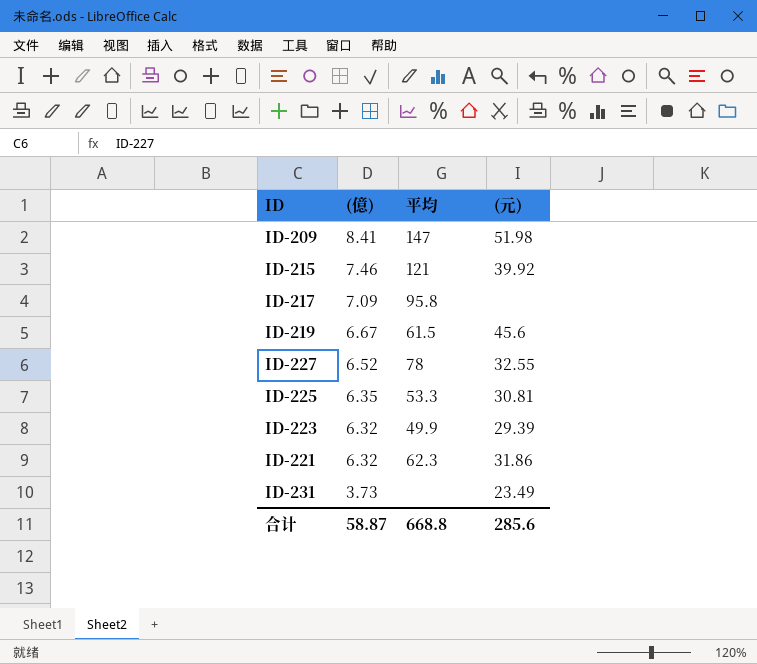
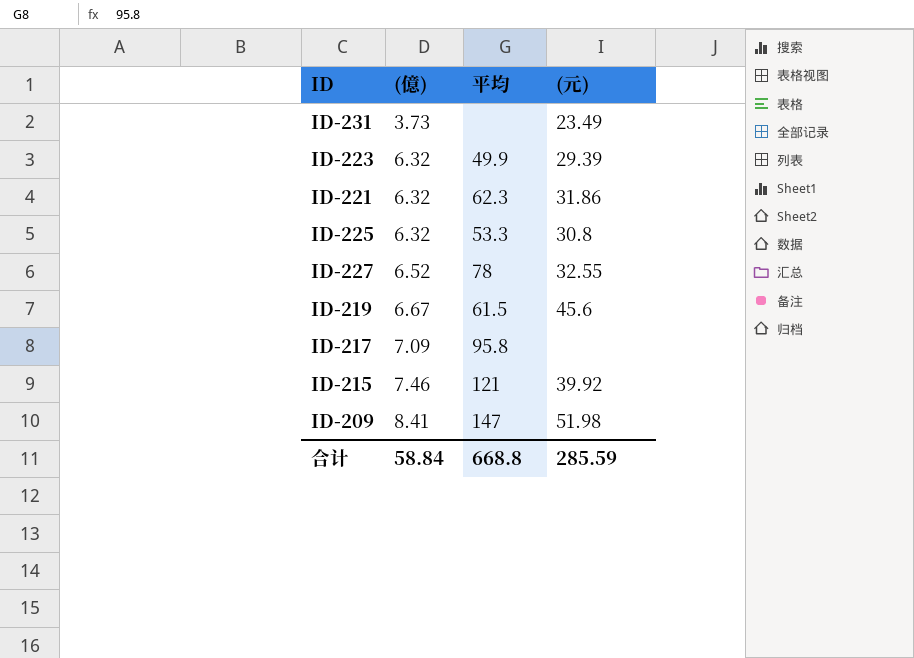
row order: (億) descending -> (億) ascending
ID-225 | (億): 6.35 -> 6.32
ID-225 | (元): 30.81 -> 30.8
合计 | (億): 58.87 -> 58.84
合计 | (元): 285.6 -> 285.59

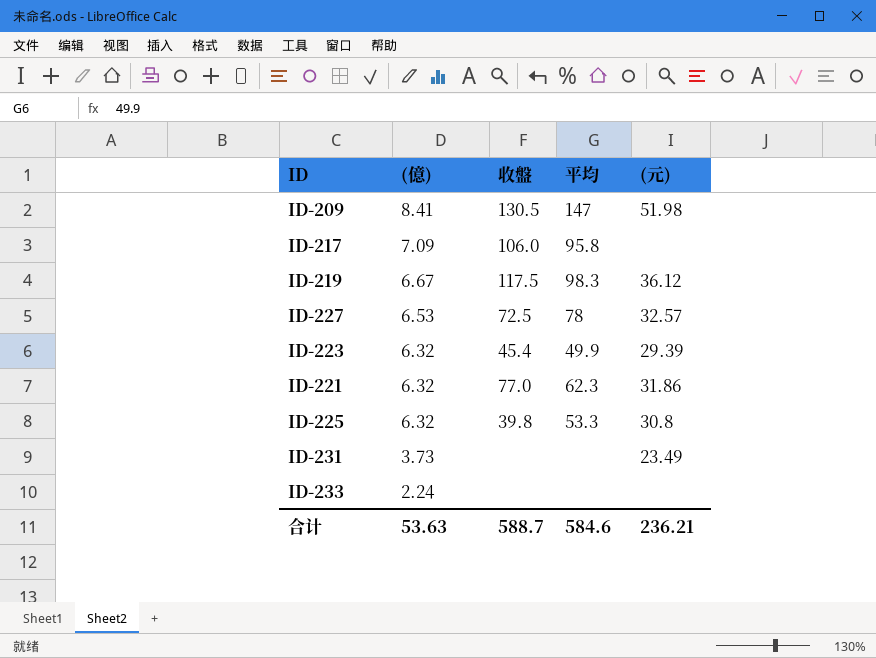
row order: (億) ascending -> (億) descending
column 收盤 | position: none -> 3
row ID-215: 7.46 | 121 | 39.92 -> none
ID-219 | 平均: 61.5 -> 98.3
ID-219 | (元): 45.6 -> 36.12
ID-227 | (億): 6.52 -> 6.53
ID-227 | (元): 32.55 -> 32.57
row ID-233: none -> 2.24 | none | none | none
合计 | (億): 58.84 -> 53.63
合计 | 平均: 668.8 -> 584.6
合计 | (元): 285.59 -> 236.21

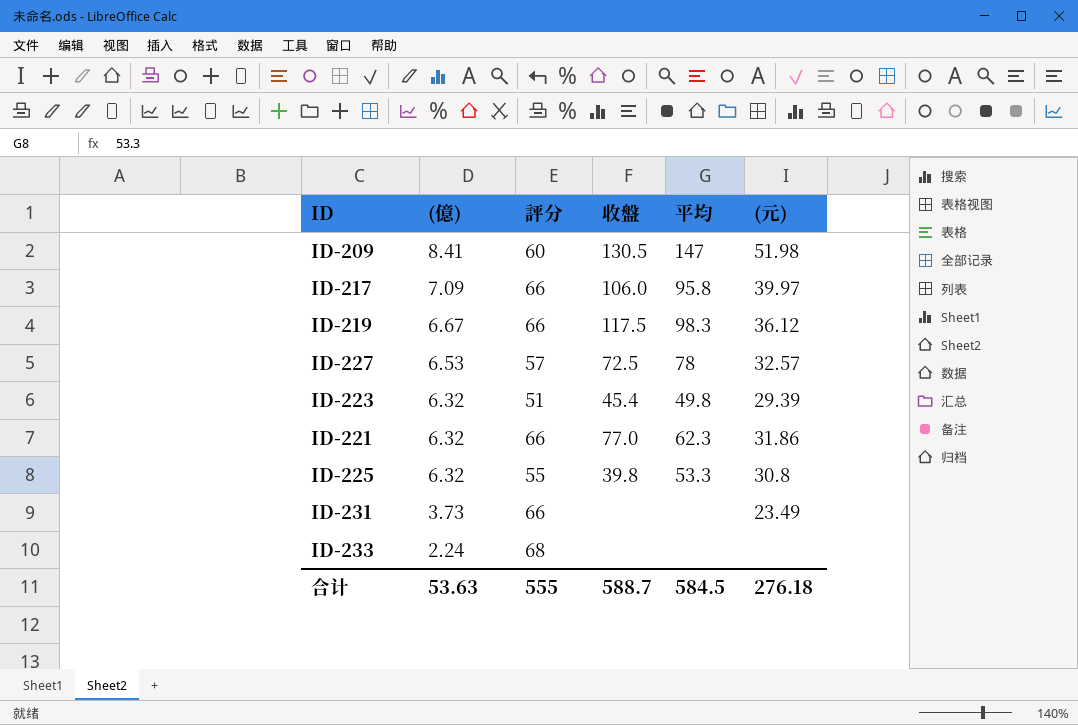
column 評分 | position: none -> 3
ID-217 | (元): none -> 39.97
ID-223 | 平均: 49.9 -> 49.8
合计 | 平均: 584.6 -> 584.5
合计 | (元): 236.21 -> 276.18

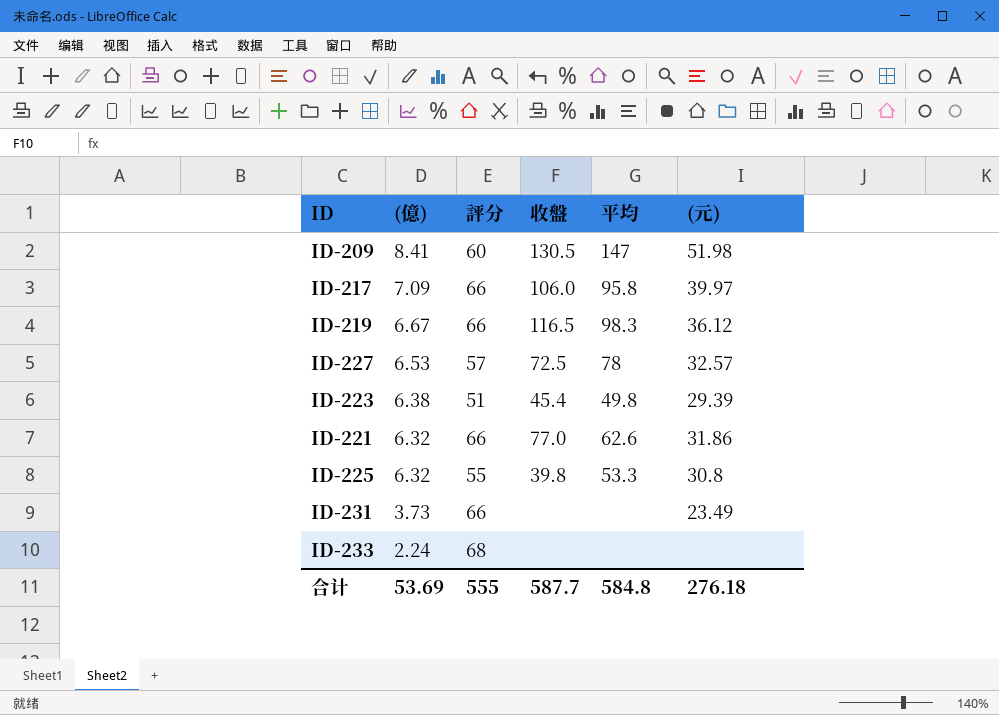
ID-219 | 收盤: 117.5 -> 116.5
ID-223 | (億): 6.32 -> 6.38
ID-221 | 平均: 62.3 -> 62.6
合计 | (億): 53.63 -> 53.69
合计 | 收盤: 588.7 -> 587.7
合计 | 平均: 584.5 -> 584.8

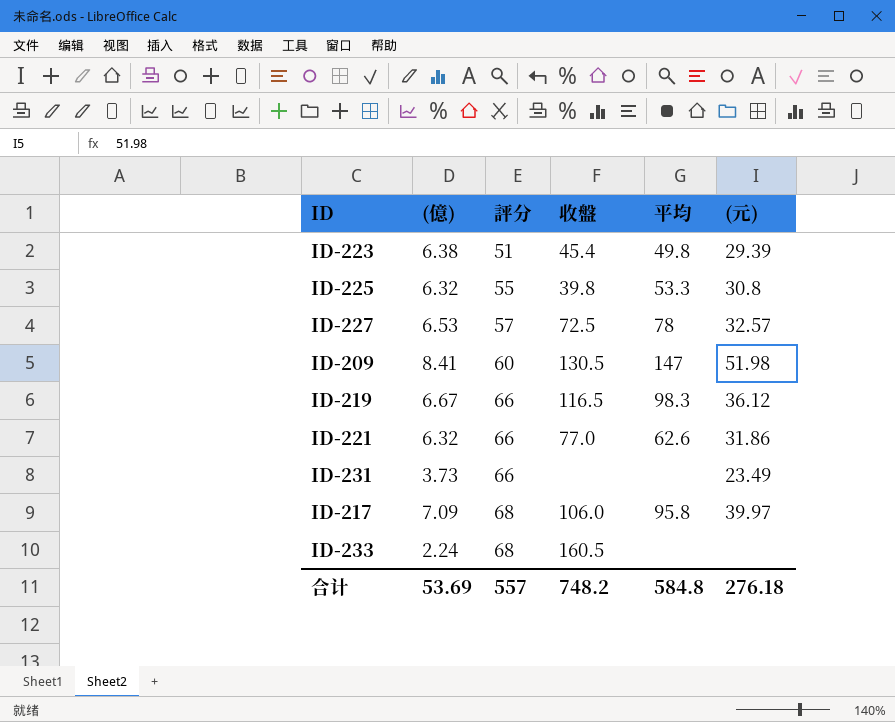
row order: (億) descending -> 評分 ascending
ID-217 | 評分: 66 -> 68
ID-233 | 收盤: none -> 160.5
合计 | 評分: 555 -> 557
合计 | 收盤: 587.7 -> 748.2

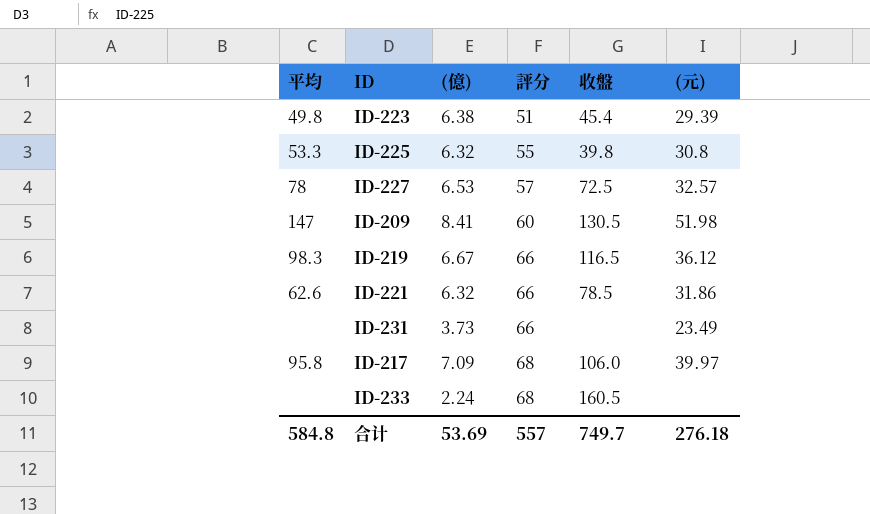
column 平均 | position: 5 -> 1
ID-221 | 收盤: 77.0 -> 78.5
合计 | 收盤: 748.2 -> 749.7

